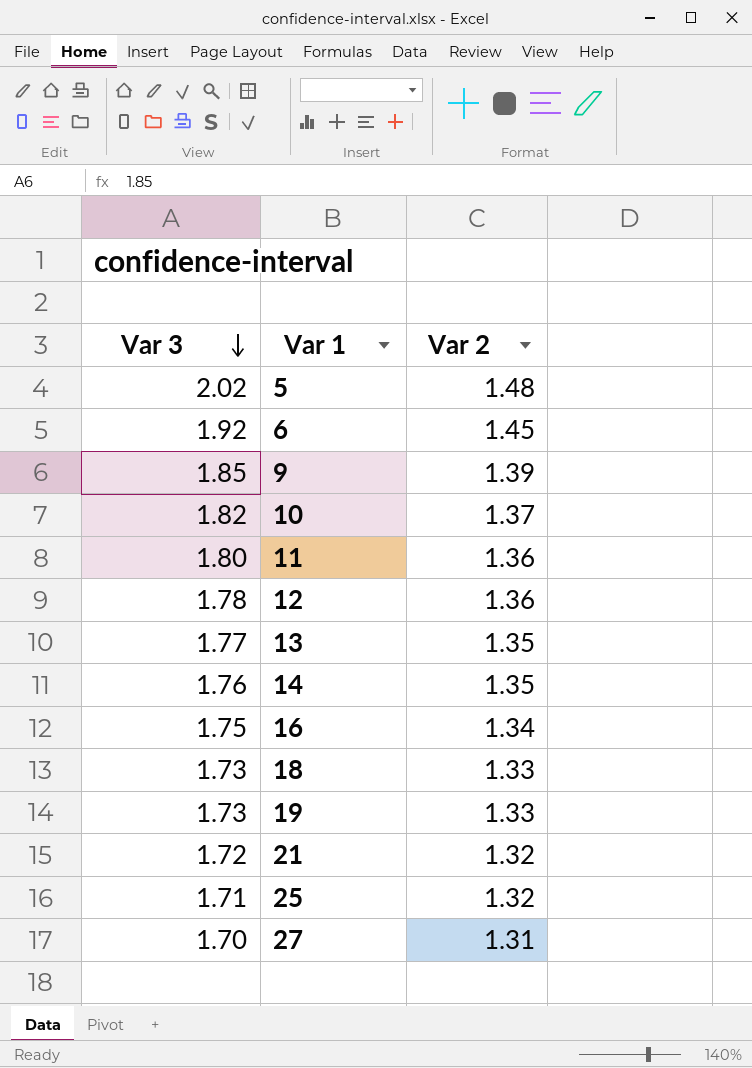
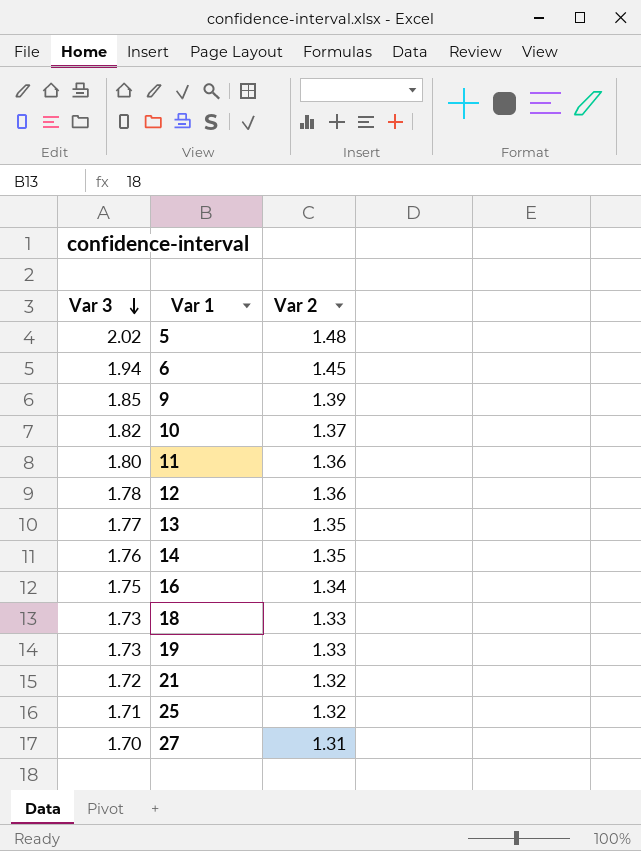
6 | Var 3: 1.92 -> 1.94

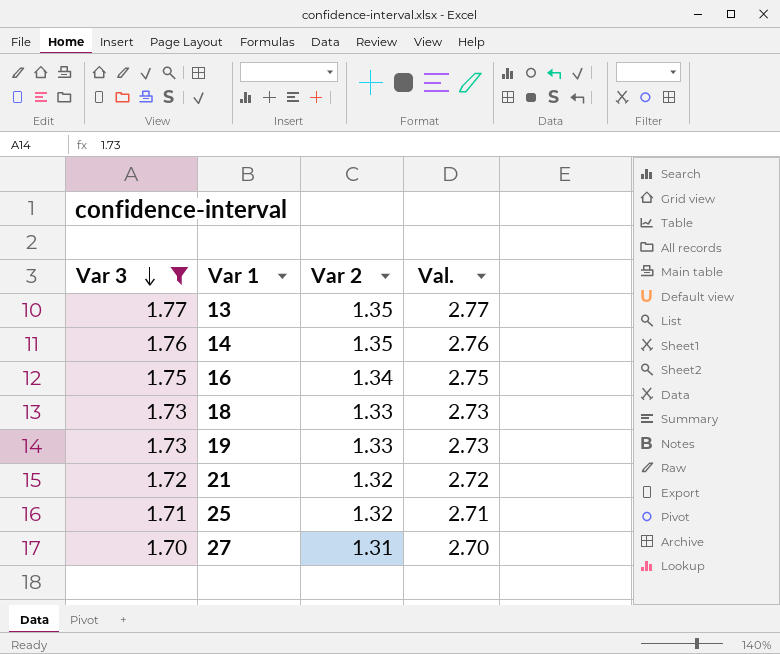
filter: none -> Var 3 <= 1.77
column Val. | formula: none -> [Var 3] + 1

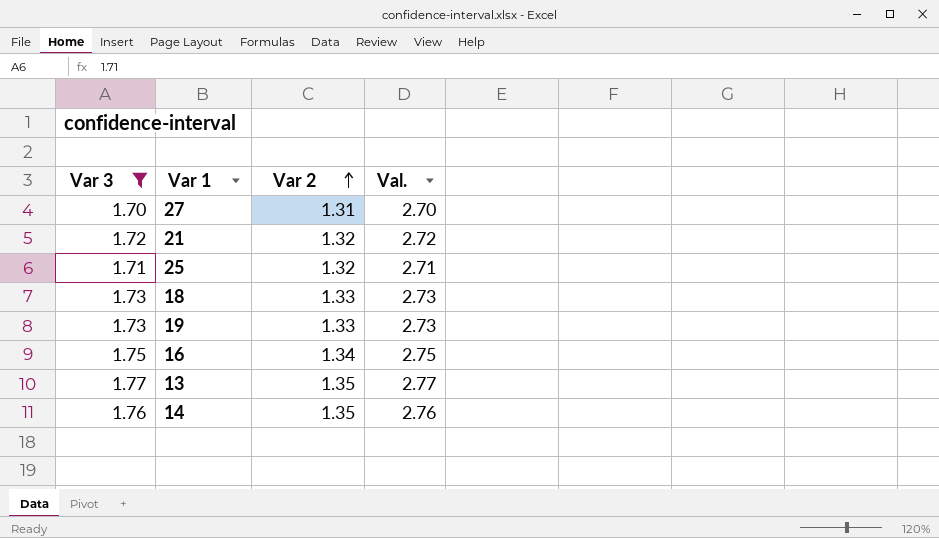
row order: Var 3 descending -> Var 2 ascending

